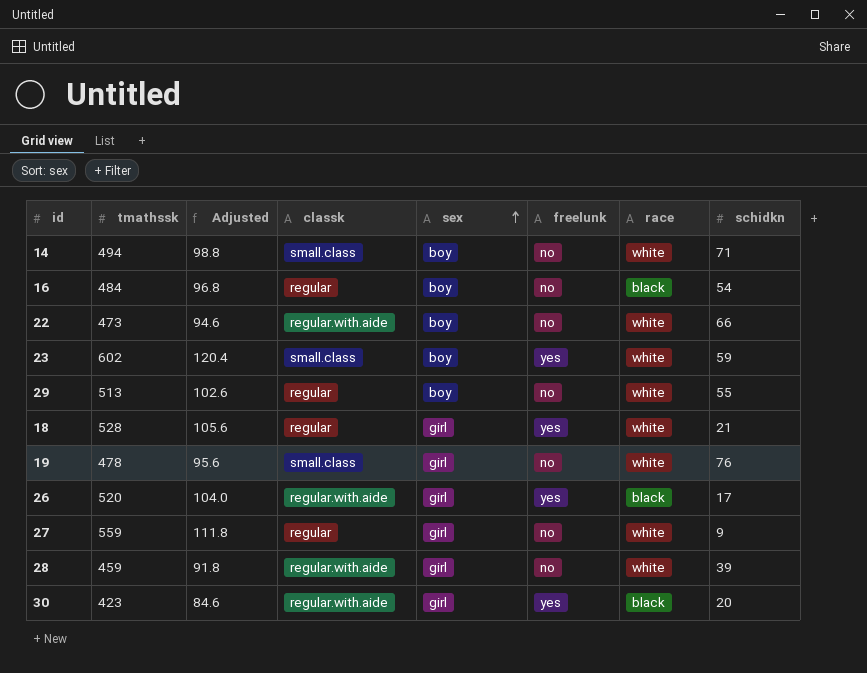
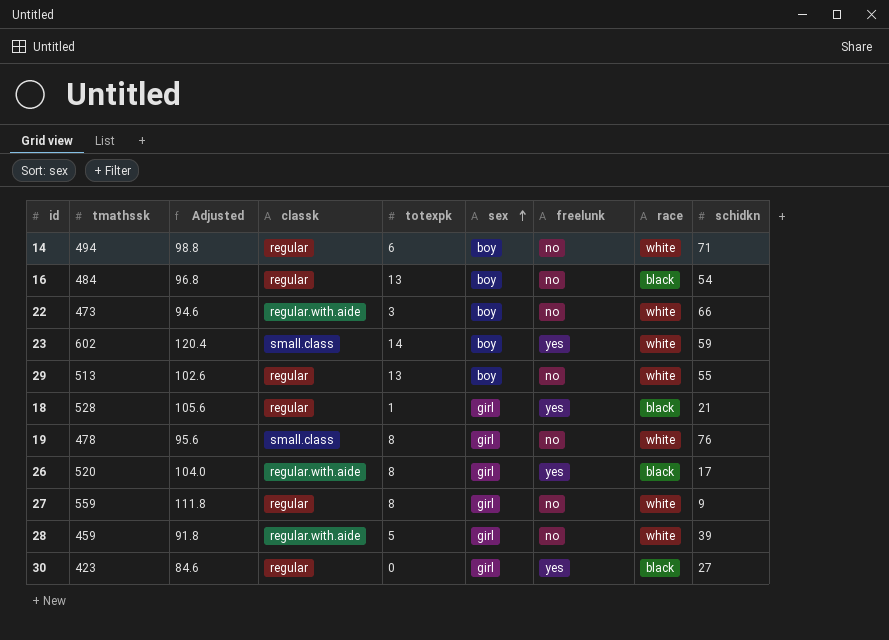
column totexpk | position: none -> 5
14 | classk: small.class -> regular
18 | race: white -> black
30 | classk: regular.with.aide -> regular
30 | schidkn: 20 -> 27

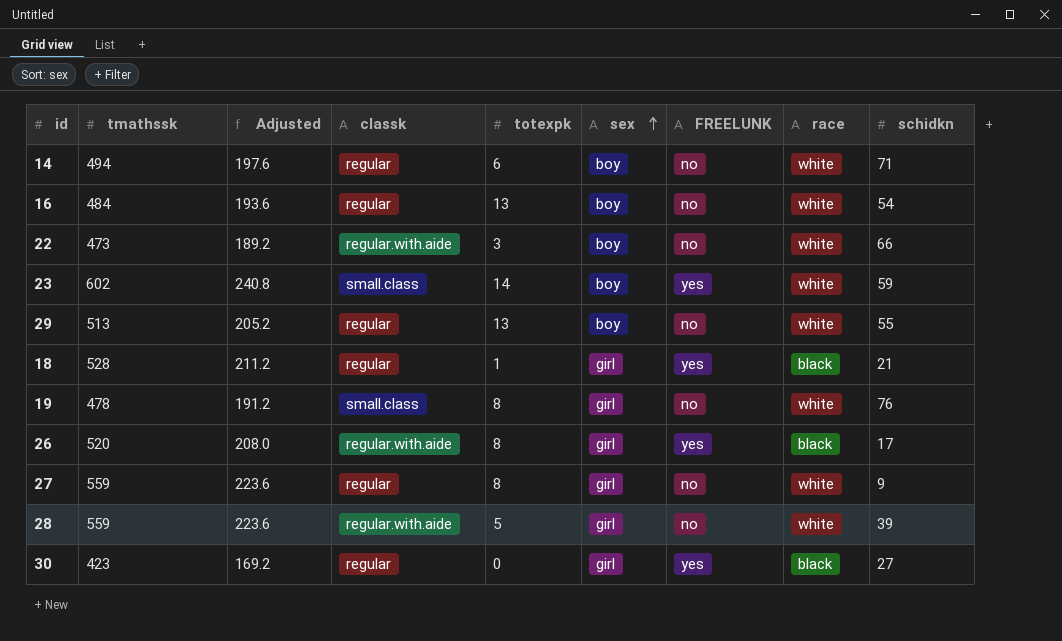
column Adjusted | formula: [tmathssk] * 0.2 -> [tmathssk] * 0.4
column name: freelunk -> FREELUNK
16 | race: black -> white
28 | tmathssk: 459 -> 559

